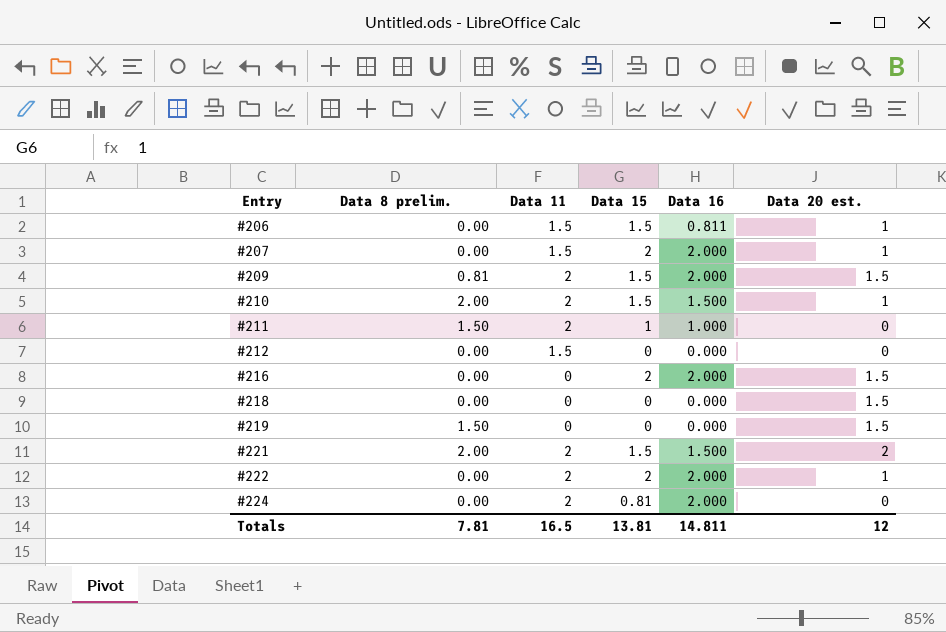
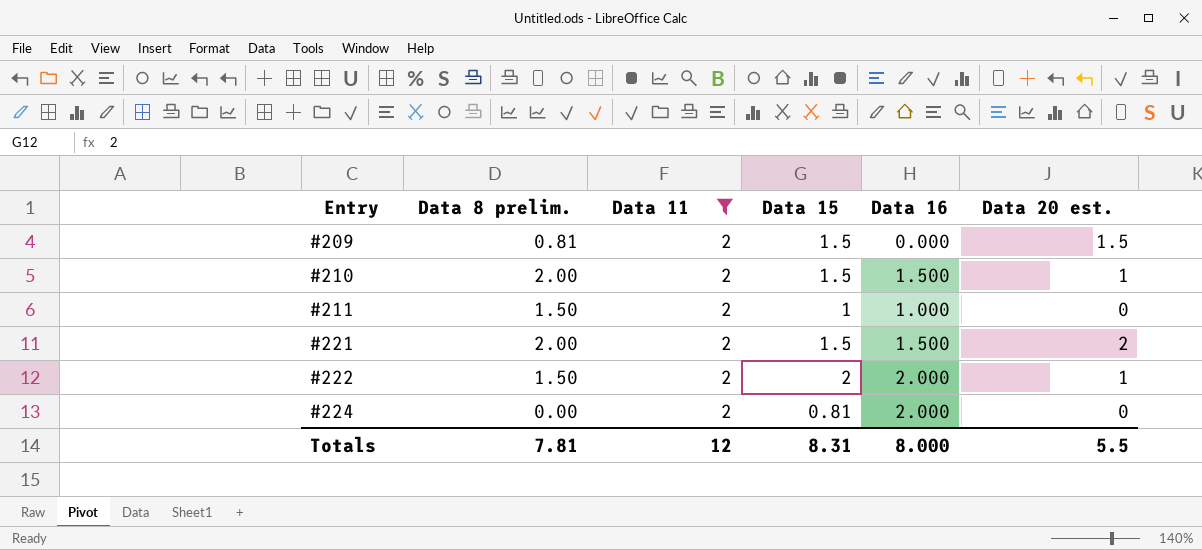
filter: none -> Data 11 = 2
#209 | Data 16: 2.000 -> 0.000
#222 | Data 8 prelim.: 0.00 -> 1.50
Totals | Data 11: 16.5 -> 12
Totals | Data 15: 13.81 -> 8.31
Totals | Data 16: 14.811 -> 8.000
Totals | Data 20 est.: 12 -> 5.5

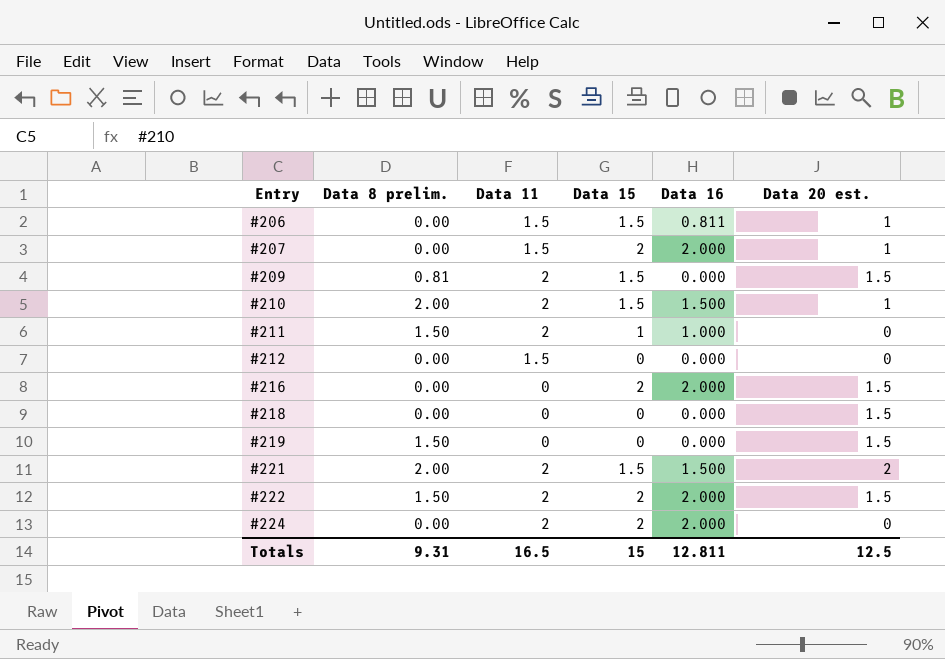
filter: Data 11 = 2 -> none
#222 | Data 20 est.: 1 -> 1.5
#224 | Data 15: 0.81 -> 2
Totals | Data 8 prelim.: 7.81 -> 9.31
Totals | Data 11: 12 -> 16.5
Totals | Data 15: 8.31 -> 15
Totals | Data 16: 8.000 -> 12.811
Totals | Data 20 est.: 5.5 -> 12.5

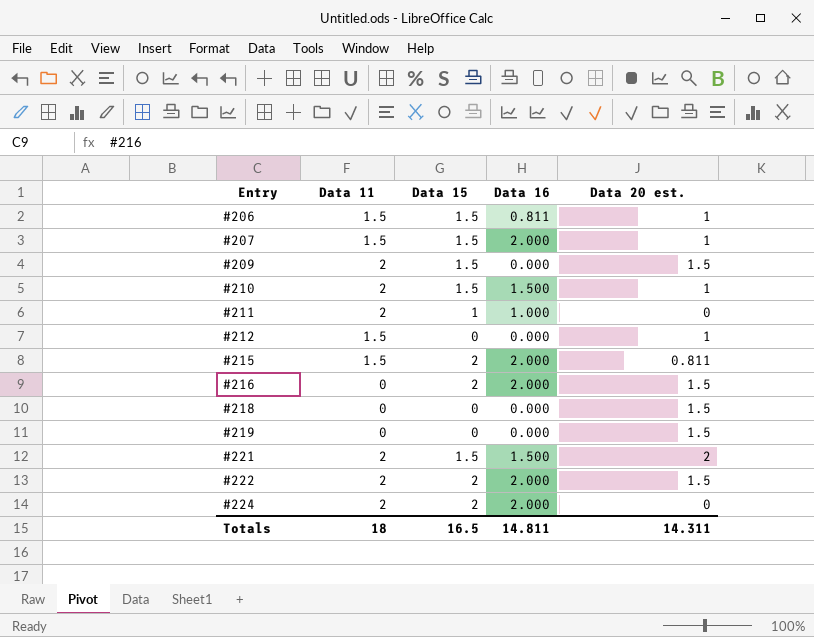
column Data 8 prelim. | position: 2 -> none
#207 | Data 15: 2 -> 1.5
#212 | Data 20 est.: 0 -> 1
row #215: none -> 1.5 | 2 | 2.000 | 0.811
Totals | Data 11: 16.5 -> 18
Totals | Data 15: 15 -> 16.5
Totals | Data 16: 12.811 -> 14.811
Totals | Data 20 est.: 12.5 -> 14.311

